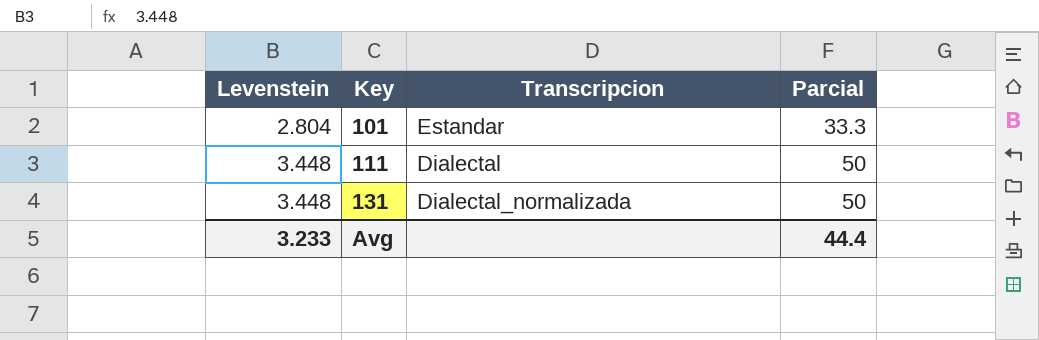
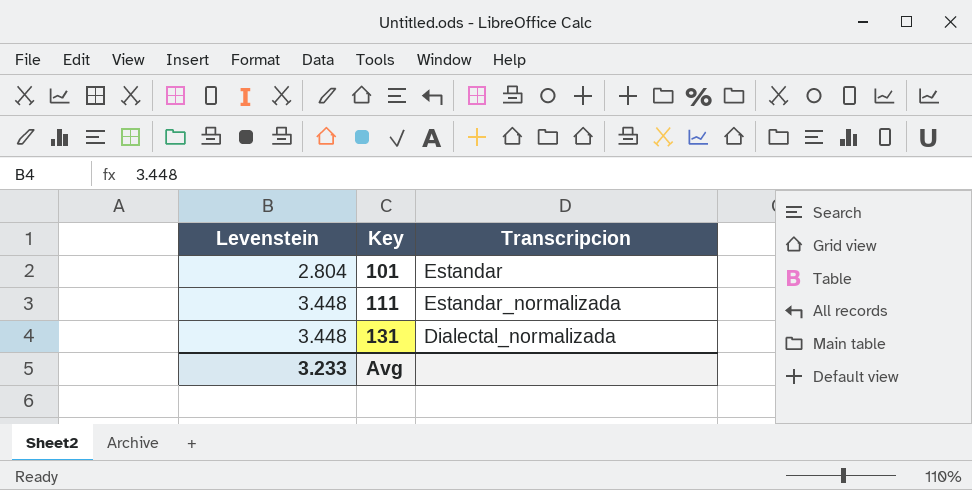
column Parcial | position: 4 -> none
111 | Transcripcion: Dialectal -> Estandar_normalizada

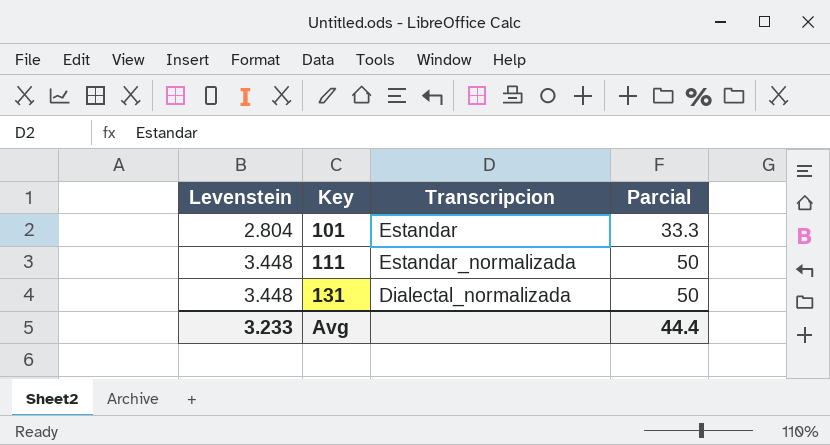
column Parcial | position: none -> 4

